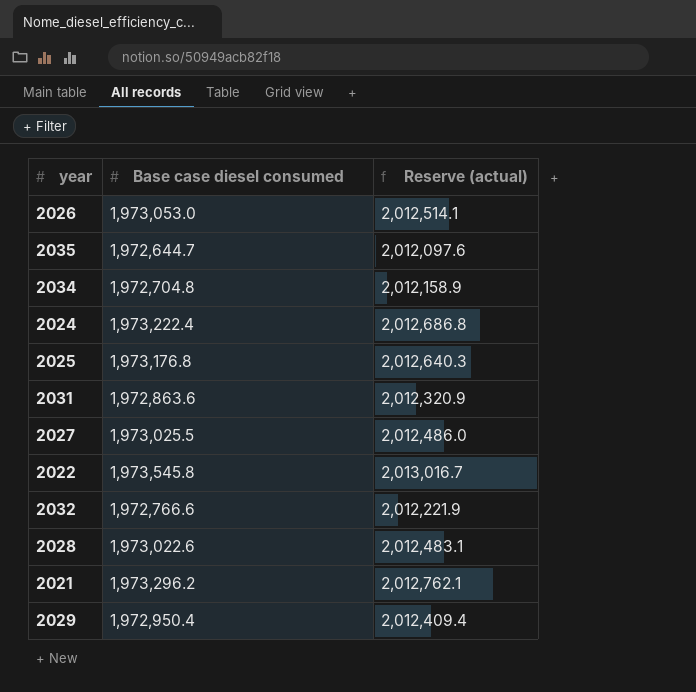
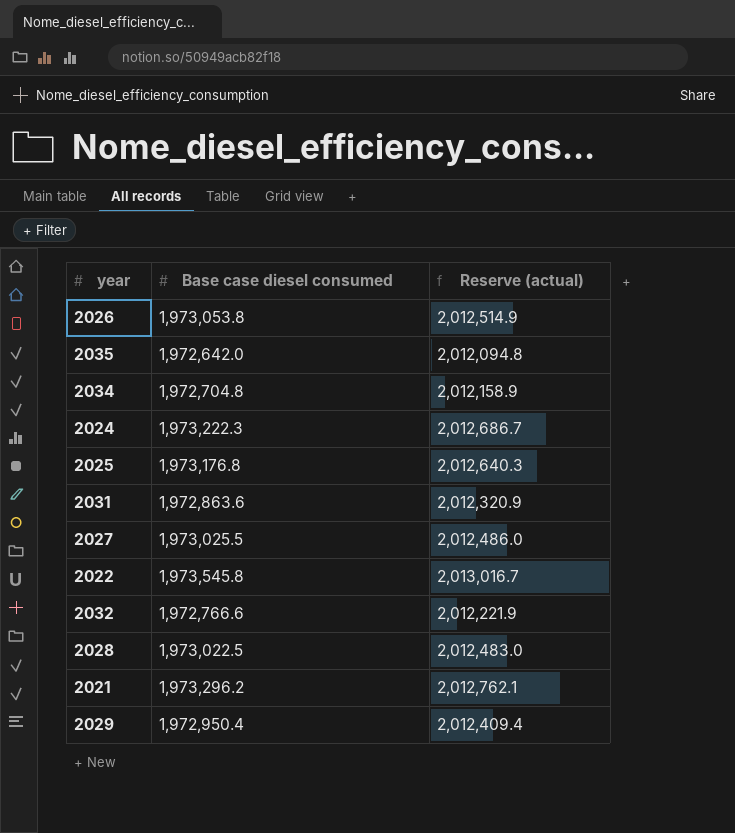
2026 | Base case diesel consumed: 1,973,053.0 -> 1,973,053.8
2026 | Reserve (actual): 2,012,514.1 -> 2,012,514.9
2035 | Base case diesel consumed: 1,972,644.7 -> 1,972,642.0
2035 | Reserve (actual): 2,012,097.6 -> 2,012,094.8
2024 | Base case diesel consumed: 1,973,222.4 -> 1,973,222.3
2024 | Reserve (actual): 2,012,686.8 -> 2,012,686.7
2028 | Base case diesel consumed: 1,973,022.6 -> 1,973,022.5
2028 | Reserve (actual): 2,012,483.1 -> 2,012,483.0

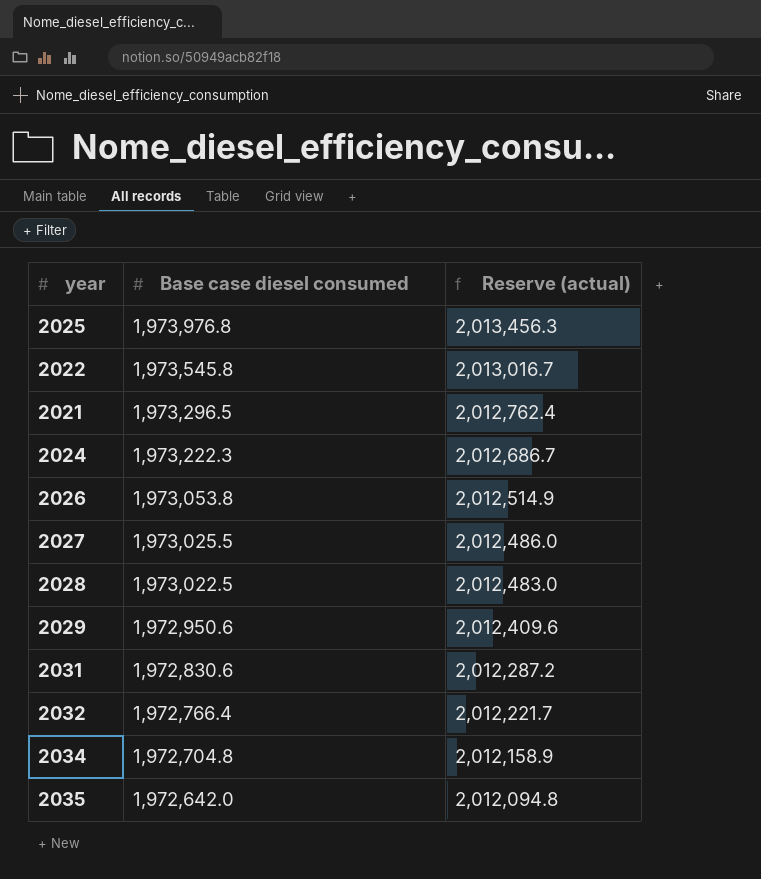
row order: none -> Base case diesel consumed descending
2025 | Base case diesel consumed: 1,973,176.8 -> 1,973,976.8
2025 | Reserve (actual): 2,012,640.3 -> 2,013,456.3
2021 | Base case diesel consumed: 1,973,296.2 -> 1,973,296.5
2021 | Reserve (actual): 2,012,762.1 -> 2,012,762.4
2029 | Base case diesel consumed: 1,972,950.4 -> 1,972,950.6
2029 | Reserve (actual): 2,012,409.4 -> 2,012,409.6
2031 | Base case diesel consumed: 1,972,863.6 -> 1,972,830.6
2031 | Reserve (actual): 2,012,320.9 -> 2,012,287.2
2032 | Base case diesel consumed: 1,972,766.6 -> 1,972,766.4
2032 | Reserve (actual): 2,012,221.9 -> 2,012,221.7

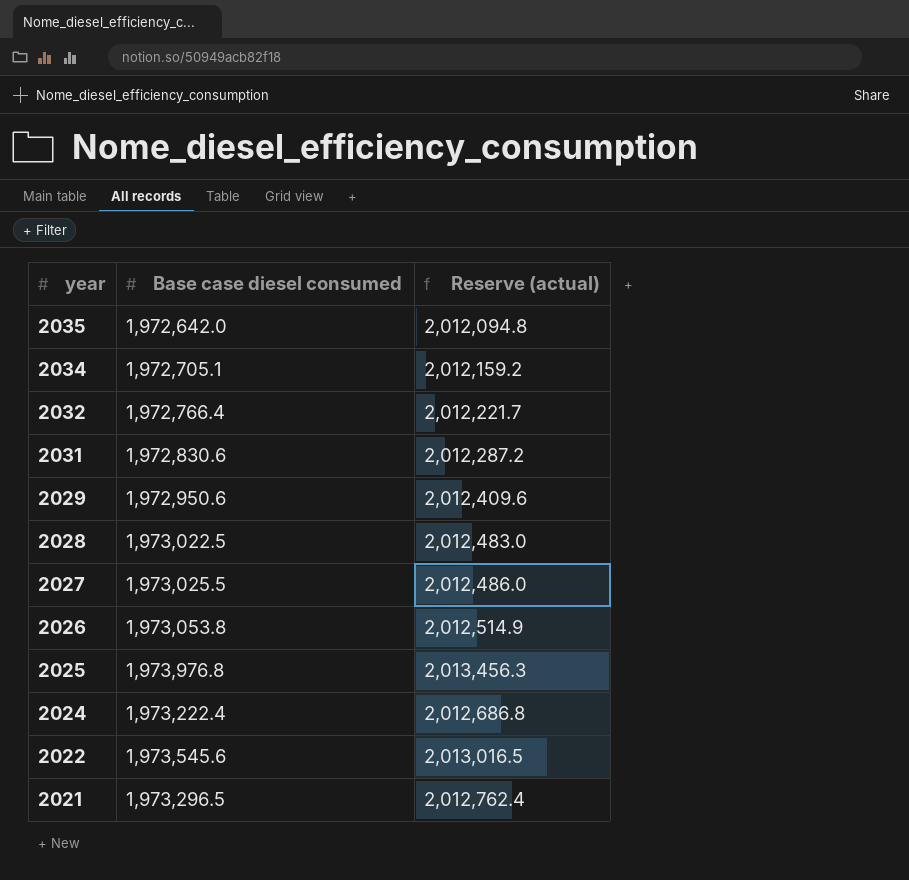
row order: Base case diesel consumed descending -> year descending
2034 | Base case diesel consumed: 1,972,704.8 -> 1,972,705.1
2034 | Reserve (actual): 2,012,158.9 -> 2,012,159.2
2024 | Base case diesel consumed: 1,973,222.3 -> 1,973,222.4
2024 | Reserve (actual): 2,012,686.7 -> 2,012,686.8
2022 | Base case diesel consumed: 1,973,545.8 -> 1,973,545.6
2022 | Reserve (actual): 2,013,016.7 -> 2,013,016.5

